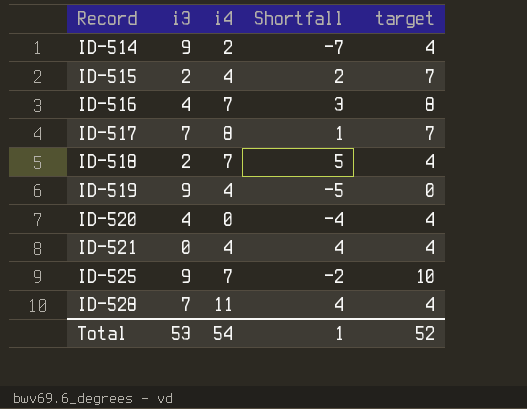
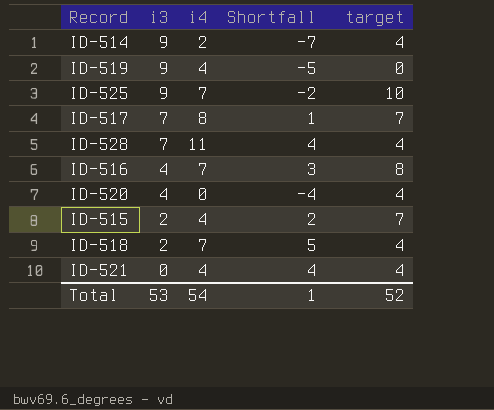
row order: Record ascending -> i3 descending

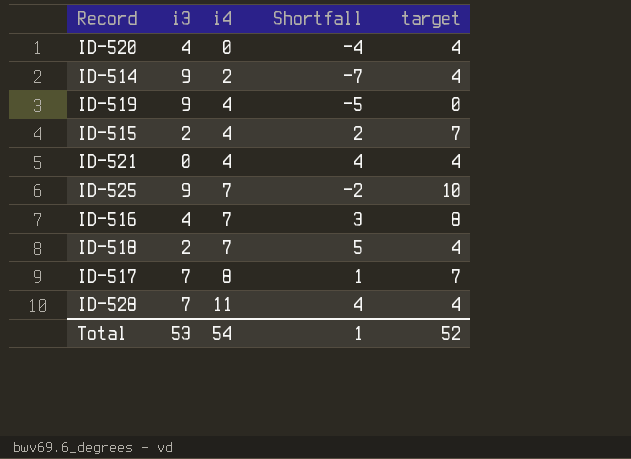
row order: i3 descending -> i4 ascending

